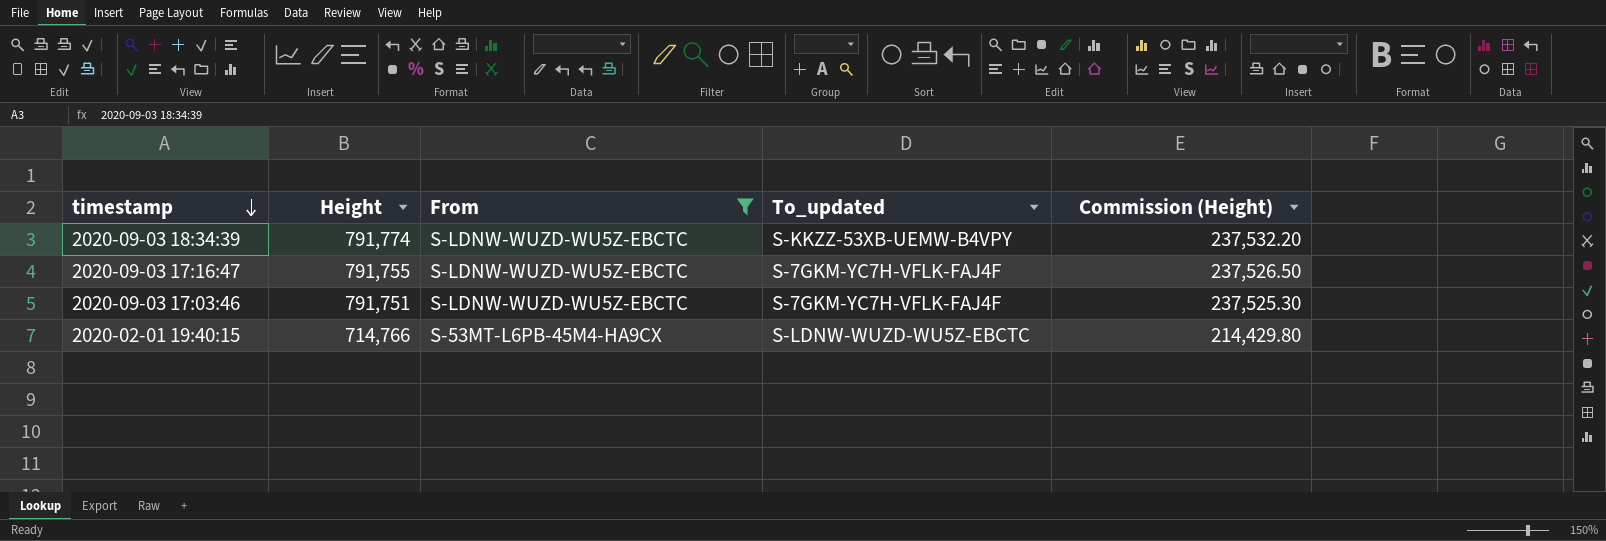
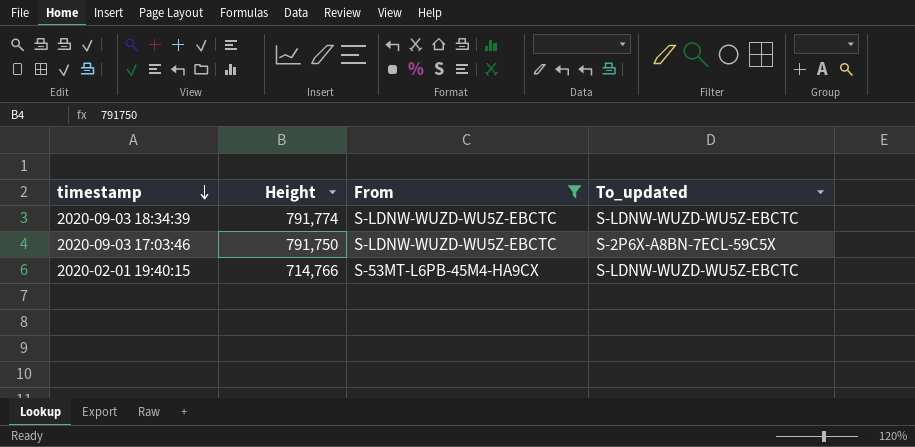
column Commission (Height) | formula: [Height] * 0.3 -> none
row 2020-09-03 17:16:47: 791,755 | S-LDNW-WUZD-WU5Z-EBCTC | S-7GKM-YC7H-VFLK-FAJ4F | 237,526.50 -> none
2020-09-03 18:34:39 | To_updated: S-KKZZ-53XB-UEMW-B4VPY -> S-LDNW-WUZD-WU5Z-EBCTC
2020-09-03 17:03:46 | Height: 791,751 -> 791,750
2020-09-03 17:03:46 | To_updated: S-7GKM-YC7H-VFLK-FAJ4F -> S-2P6X-A8BN-7ECL-59C5X

